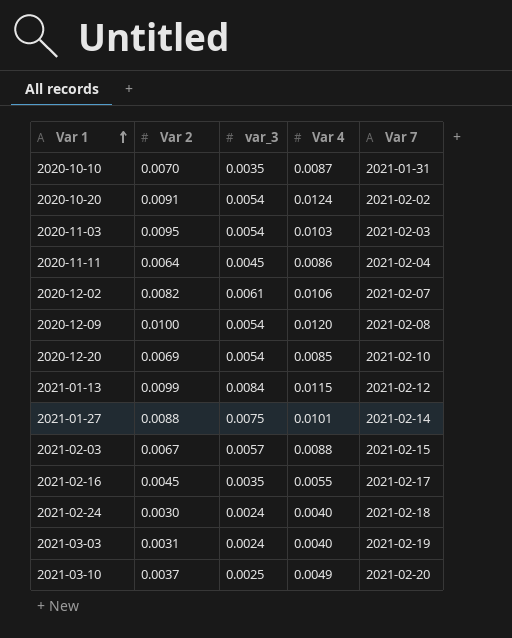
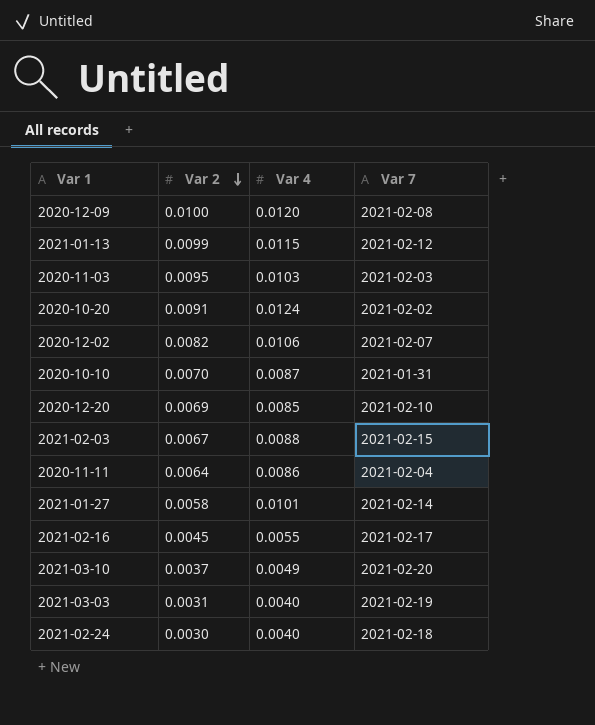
row order: Var 1 ascending -> Var 2 descending
column var_3 | position: 3 -> none
2021-01-27 | Var 2: 0.0088 -> 0.0058

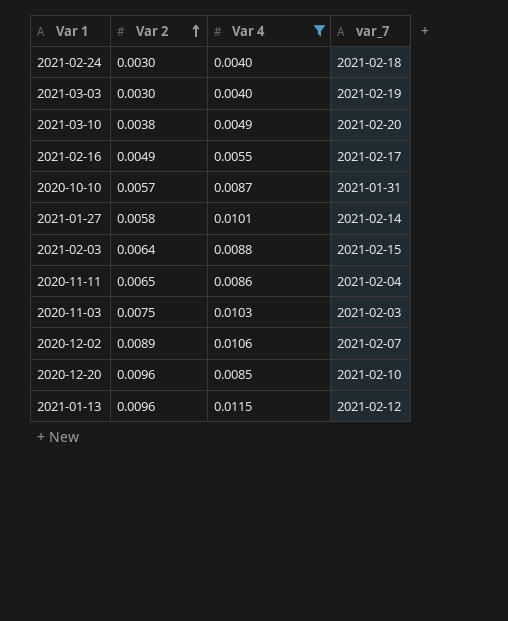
filter: none -> Var 4 <= 0.0115
row order: Var 2 descending -> Var 2 ascending
column name: Var 7 -> var_7
2021-03-03 | Var 2: 0.0031 -> 0.0030
2021-03-10 | Var 2: 0.0037 -> 0.0038
2021-02-16 | Var 2: 0.0045 -> 0.0049
2020-10-10 | Var 2: 0.0070 -> 0.0057
2021-02-03 | Var 2: 0.0067 -> 0.0064
2020-11-11 | Var 2: 0.0064 -> 0.0065
2020-11-03 | Var 2: 0.0095 -> 0.0075
2020-12-02 | Var 2: 0.0082 -> 0.0089
2020-12-20 | Var 2: 0.0069 -> 0.0096
2021-01-13 | Var 2: 0.0099 -> 0.0096

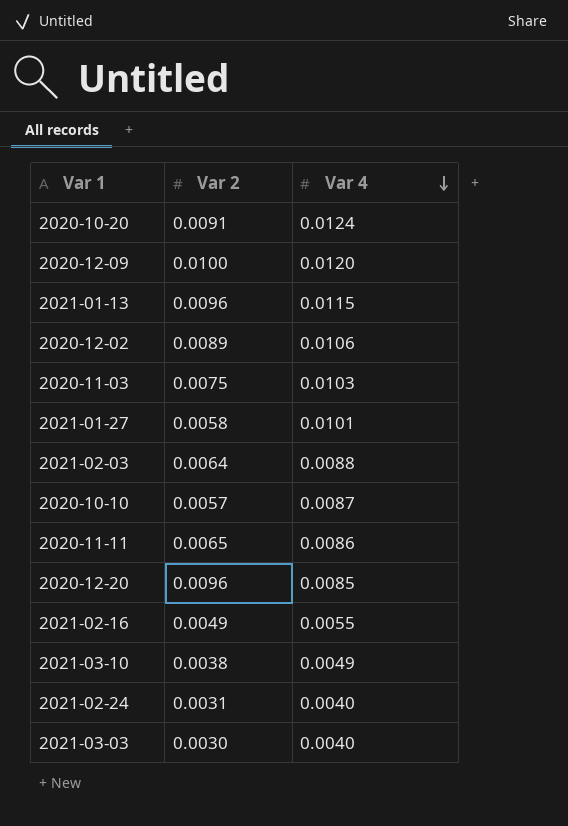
filter: Var 4 <= 0.0115 -> none
row order: Var 2 ascending -> Var 4 descending
column var_7 | position: 4 -> none
2021-02-24 | Var 2: 0.0030 -> 0.0031

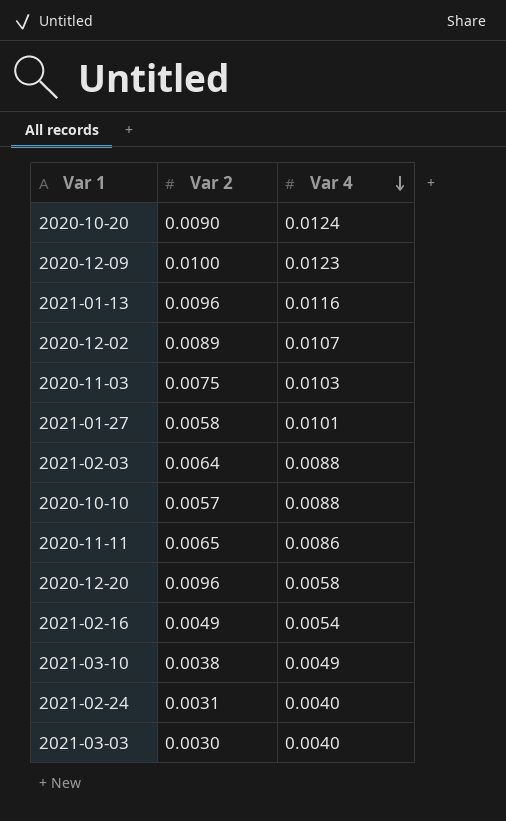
2020-10-20 | Var 2: 0.0091 -> 0.0090
2020-12-09 | Var 4: 0.0120 -> 0.0123
2021-01-13 | Var 4: 0.0115 -> 0.0116
2020-12-02 | Var 4: 0.0106 -> 0.0107
2020-10-10 | Var 4: 0.0087 -> 0.0088
2020-12-20 | Var 4: 0.0085 -> 0.0058
2021-02-16 | Var 4: 0.0055 -> 0.0054

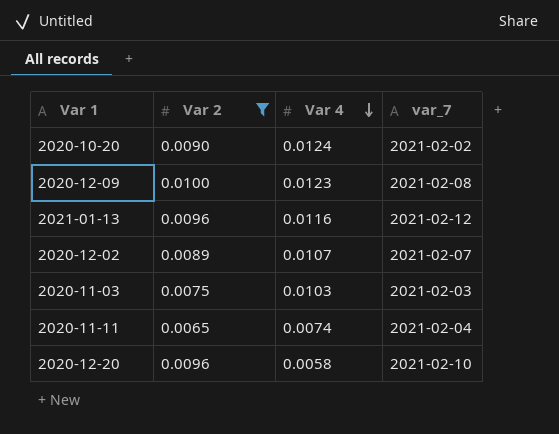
filter: none -> Var 2 >= 0.0065
column var_7 | position: none -> 4
2020-11-11 | Var 4: 0.0086 -> 0.0074

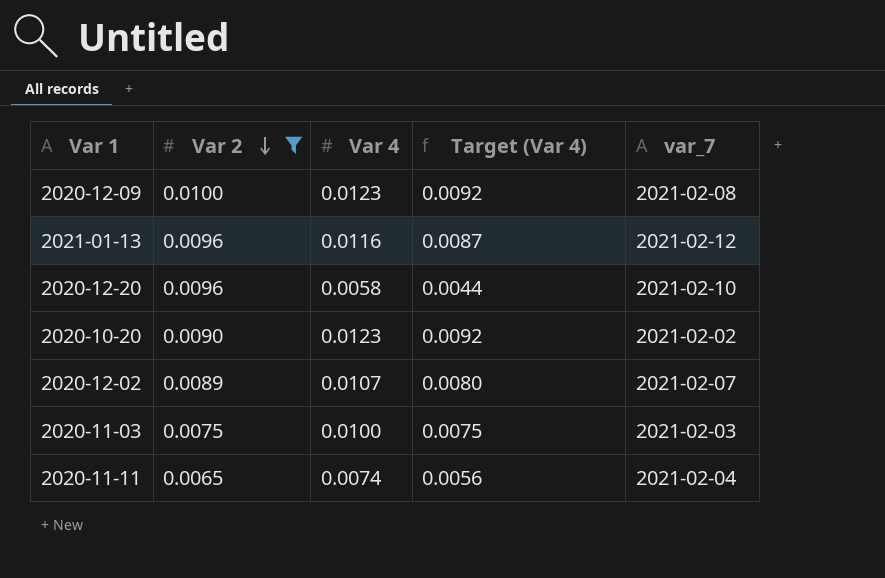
row order: Var 4 descending -> Var 2 descending
column Target (Var 4) | formula: none -> [Var 4] * 0.75
2020-10-20 | Var 4: 0.0124 -> 0.0123
2020-11-03 | Var 4: 0.0103 -> 0.0100

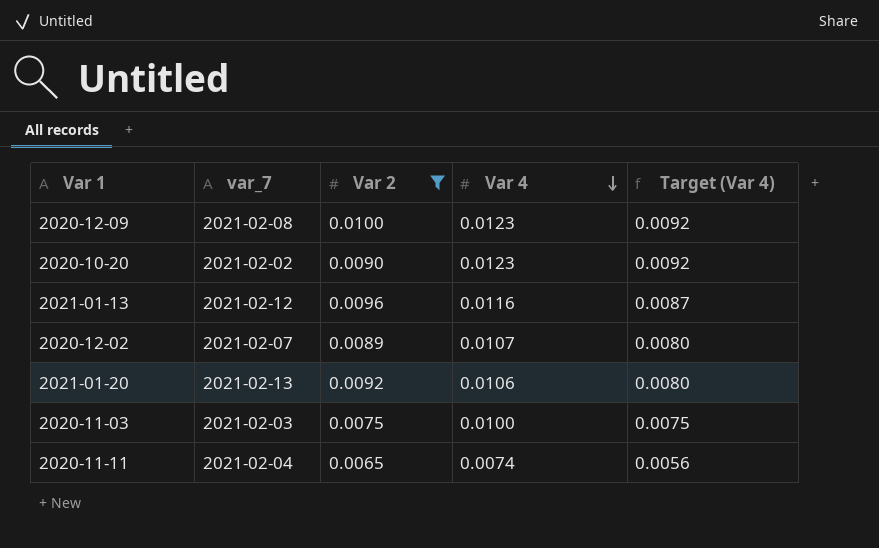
row order: Var 2 descending -> Var 4 descending
column var_7 | position: 5 -> 2
row 2020-12-20: 0.0096 | 0.0058 | 0.0044 | 2021-02-10 -> none
row 2021-01-20: none -> 2021-02-13 | 0.0092 | 0.0106 | 0.0080

